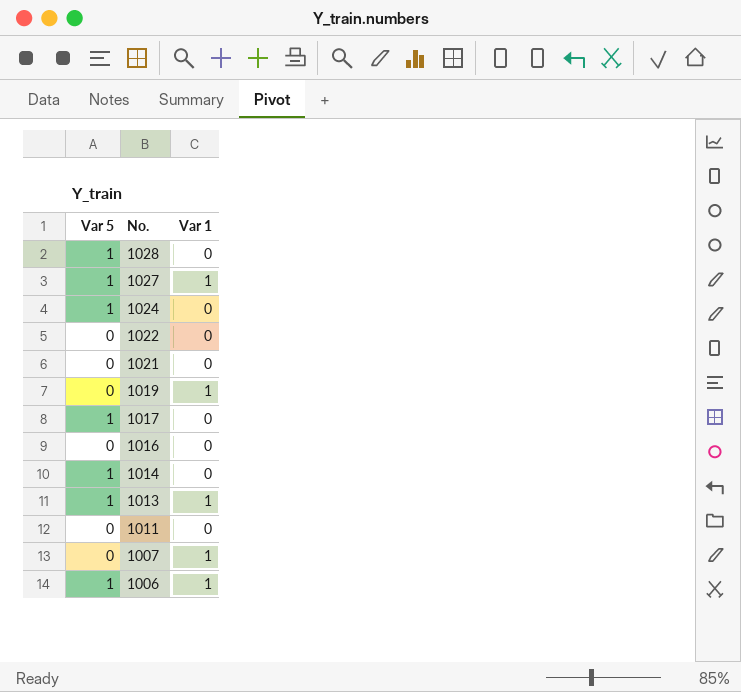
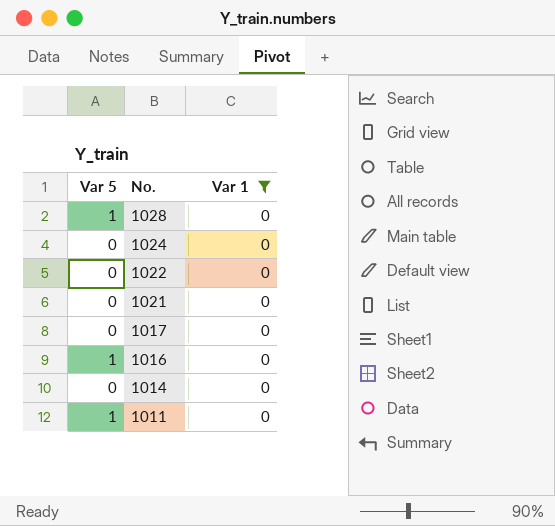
filter: none -> Var 1 = 0
1024 | Var 5: 1 -> 0
1017 | Var 5: 1 -> 0
1016 | Var 5: 0 -> 1
1014 | Var 5: 1 -> 0
1011 | Var 5: 0 -> 1

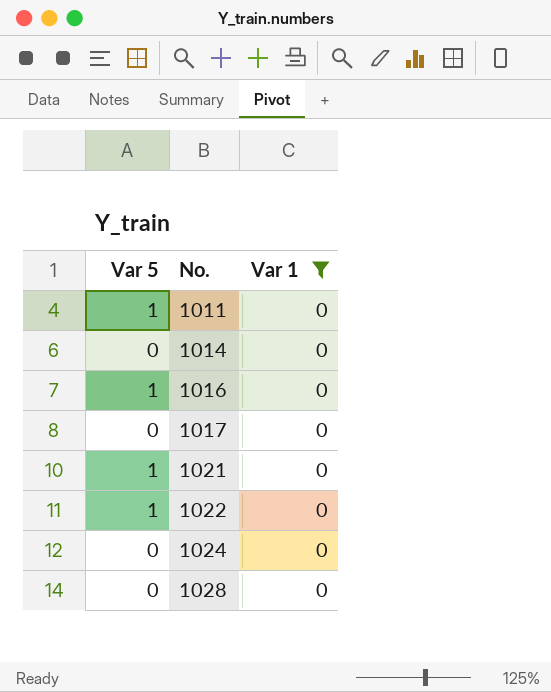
row order: No. descending -> No. ascending
1021 | Var 5: 0 -> 1
1022 | Var 5: 0 -> 1
1028 | Var 5: 1 -> 0

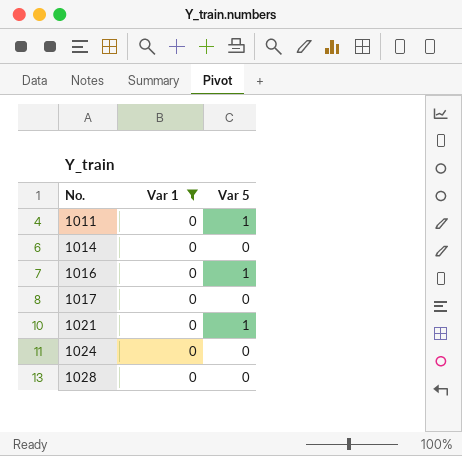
column Var 5 | position: 1 -> 3
row 1022: 1 | 0 -> none

